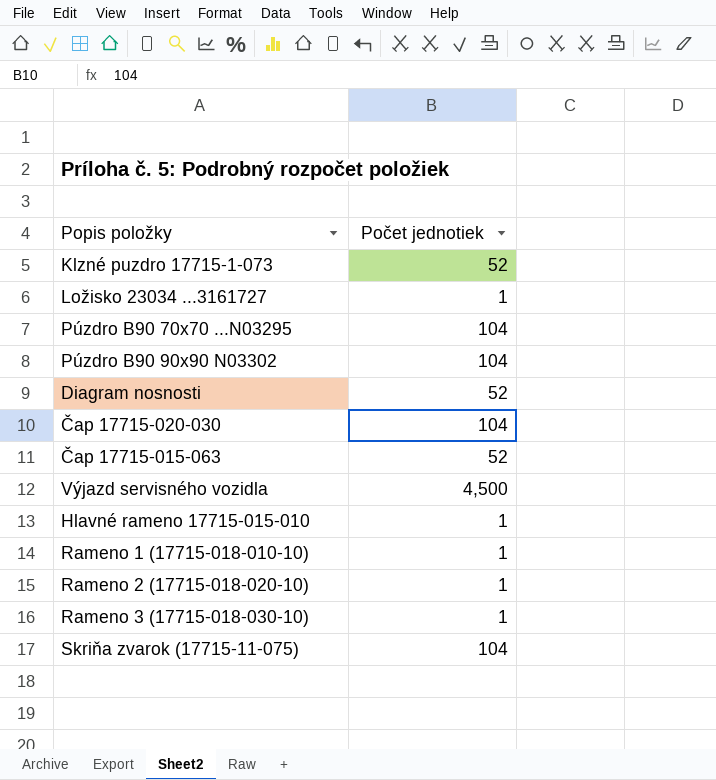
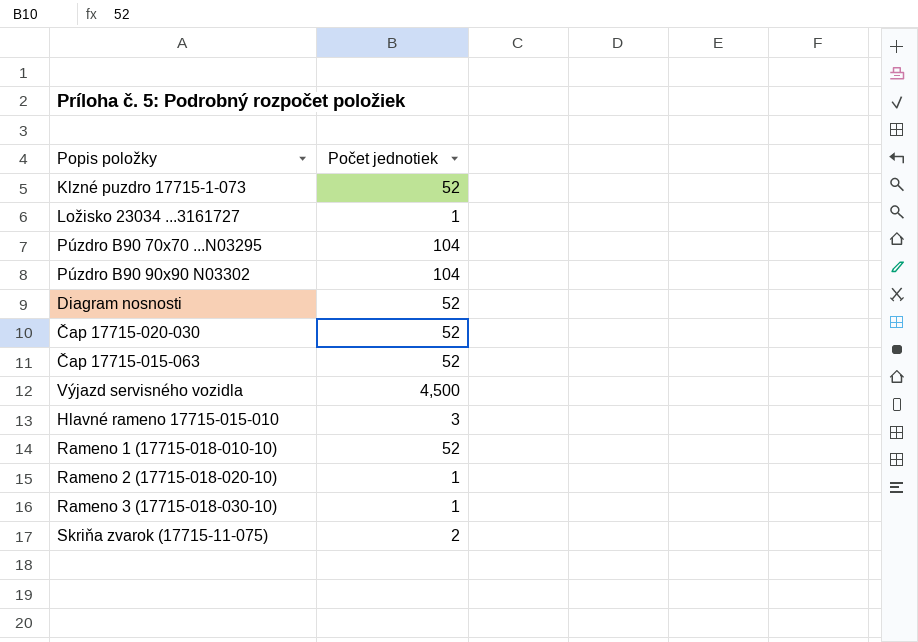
Čap 17715-020-030 | Počet jednotiek: 104 -> 52
Hlavné rameno 17715-015-010 | Počet jednotiek: 1 -> 3
Rameno 1 (17715-018-010-10) | Počet jednotiek: 1 -> 52
Skriňa zvarok (17715-11-075) | Počet jednotiek: 104 -> 2

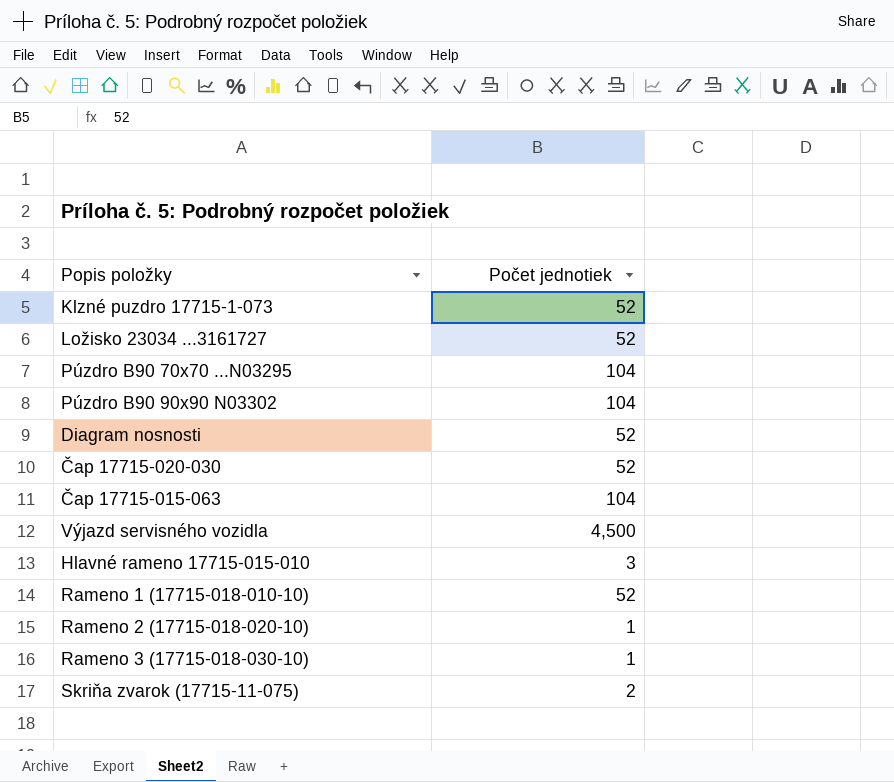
Ložisko 23034 ...3161727 | Počet jednotiek: 1 -> 52
Čap 17715-015-063 | Počet jednotiek: 52 -> 104

